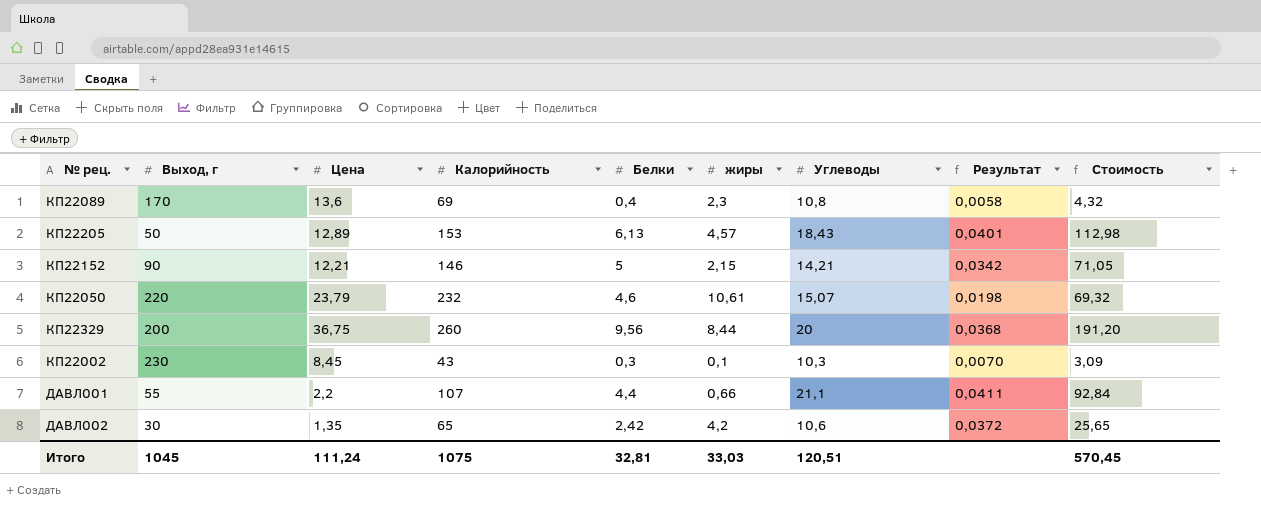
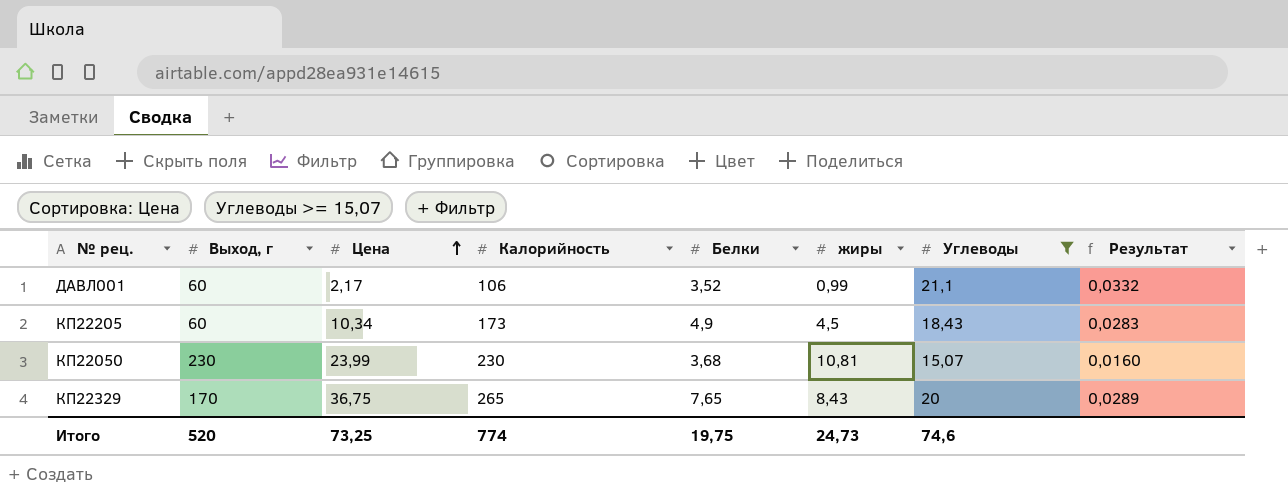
filter: none -> Углеводы >= 15,07
row order: none -> Цена ascending
column Стоимость | formula: [Белки] * [Углеводы] -> none
ДАВЛ001 | Выход, г: 55 -> 60
ДАВЛ001 | Цена: 2,2 -> 2,17
ДАВЛ001 | Калорийность: 107 -> 106
ДАВЛ001 | Белки: 4,4 -> 3,52
ДАВЛ001 | жиры: 0,66 -> 0,99
ДАВЛ001 | Результат: 0,0411 -> 0,0332
КП22205 | Выход, г: 50 -> 60
КП22205 | Цена: 12,89 -> 10,34
КП22205 | Калорийность: 153 -> 173
КП22205 | Белки: 6,13 -> 4,9
КП22205 | жиры: 4,57 -> 4,5
КП22205 | Результат: 0,0401 -> 0,0283
КП22050 | Выход, г: 220 -> 230
КП22050 | Цена: 23,79 -> 23,99
КП22050 | Калорийность: 232 -> 230
КП22050 | Белки: 4,6 -> 3,68
КП22050 | жиры: 10,61 -> 10,81
КП22050 | Результат: 0,0198 -> 0,0160
КП22329 | Выход, г: 200 -> 170
КП22329 | Калорийность: 260 -> 265
КП22329 | Белки: 9,56 -> 7,65
КП22329 | жиры: 8,44 -> 8,43
КП22329 | Результат: 0,0368 -> 0,0289
Итого | Выход, г: 1045 -> 520
Итого | Цена: 111,24 -> 73,25
Итого | Калорийность: 1075 -> 774
Итого | Белки: 32,81 -> 19,75
Итого | жиры: 33,03 -> 24,73
Итого | Углеводы: 120,51 -> 74,6

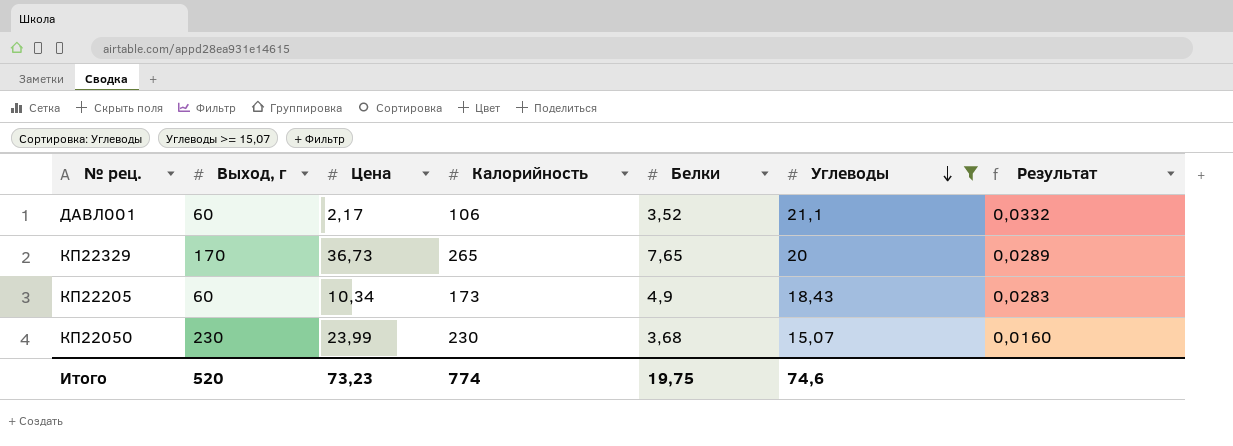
row order: Цена ascending -> Углеводы descending
column жиры | position: 6 -> none
КП22329 | Цена: 36,75 -> 36,73
Итого | Цена: 73,25 -> 73,23

